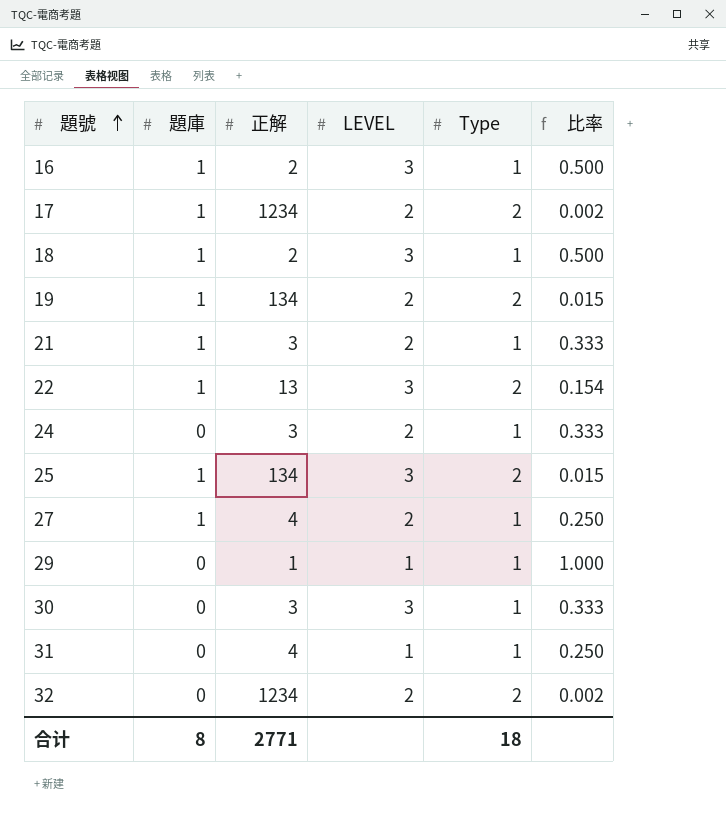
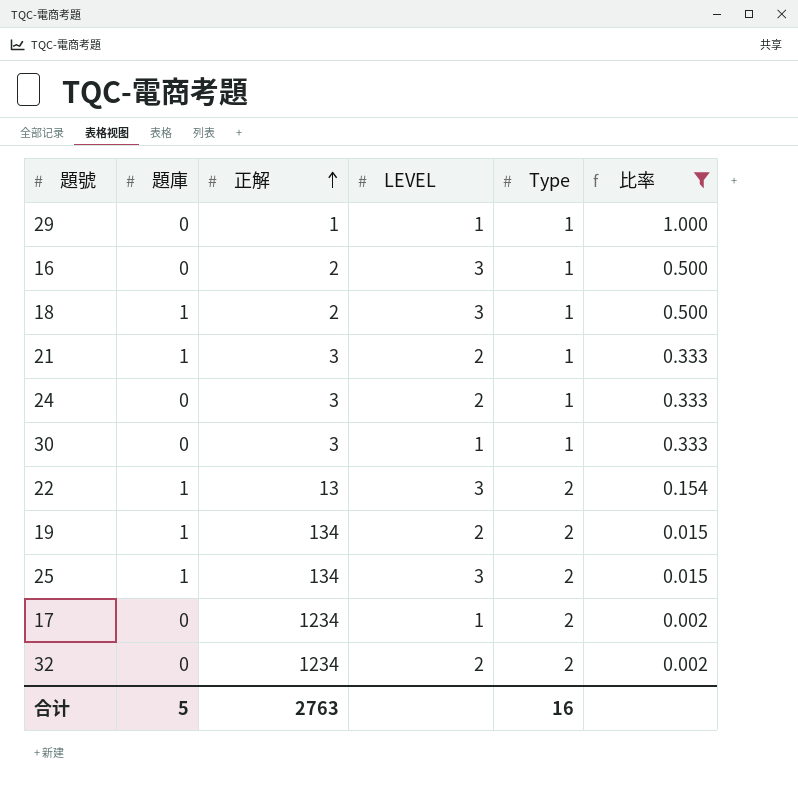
filter: none -> 比率 != 0.250
row order: 題號 ascending -> 正解 ascending
16 | 題庫: 1 -> 0
30 | LEVEL: 3 -> 1
17 | 題庫: 1 -> 0
17 | LEVEL: 2 -> 1
合计 | 題庫: 8 -> 5
合计 | 正解: 2771 -> 2763
合计 | Type: 18 -> 16

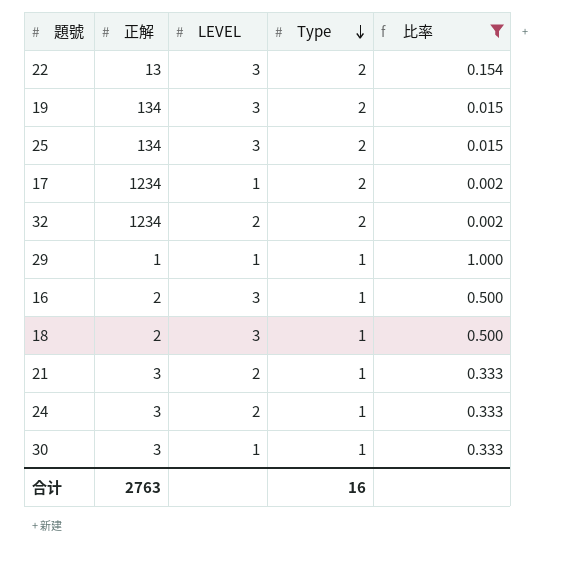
row order: 正解 ascending -> Type descending
column 題庫 | position: 2 -> none
19 | LEVEL: 2 -> 3

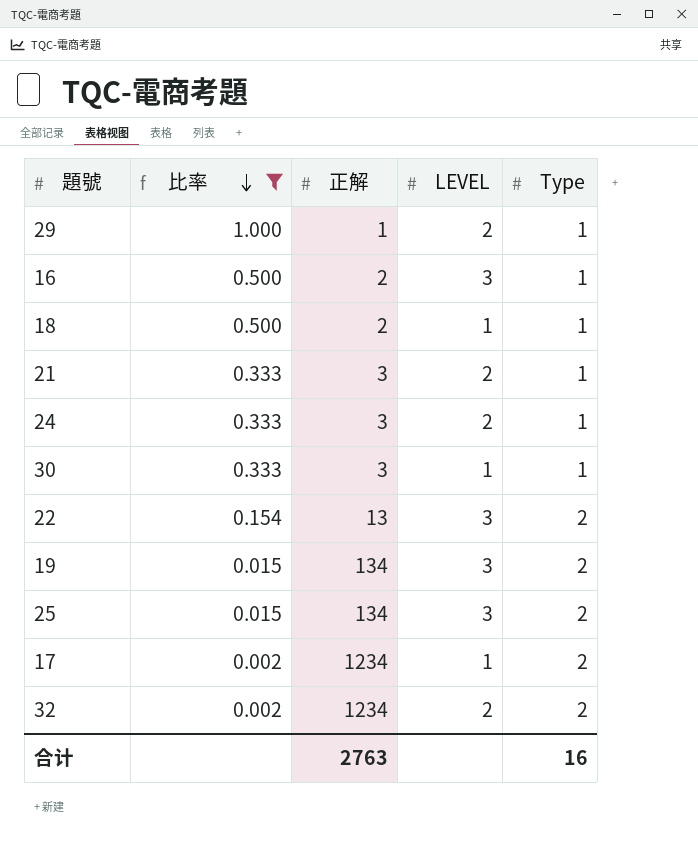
row order: Type descending -> 比率 descending
column 比率 | position: 5 -> 2
29 | LEVEL: 1 -> 2
18 | LEVEL: 3 -> 1

